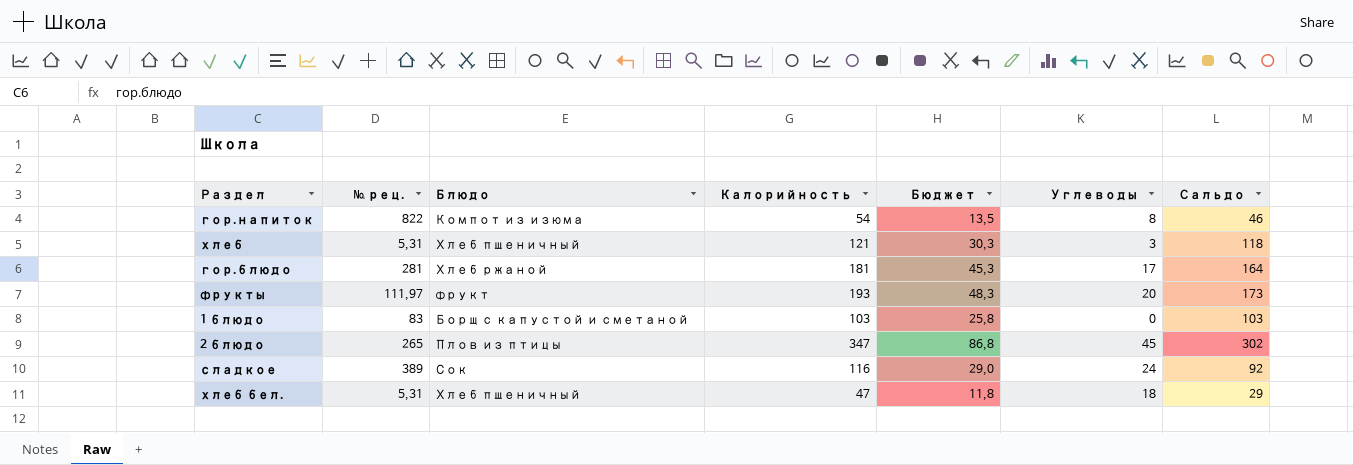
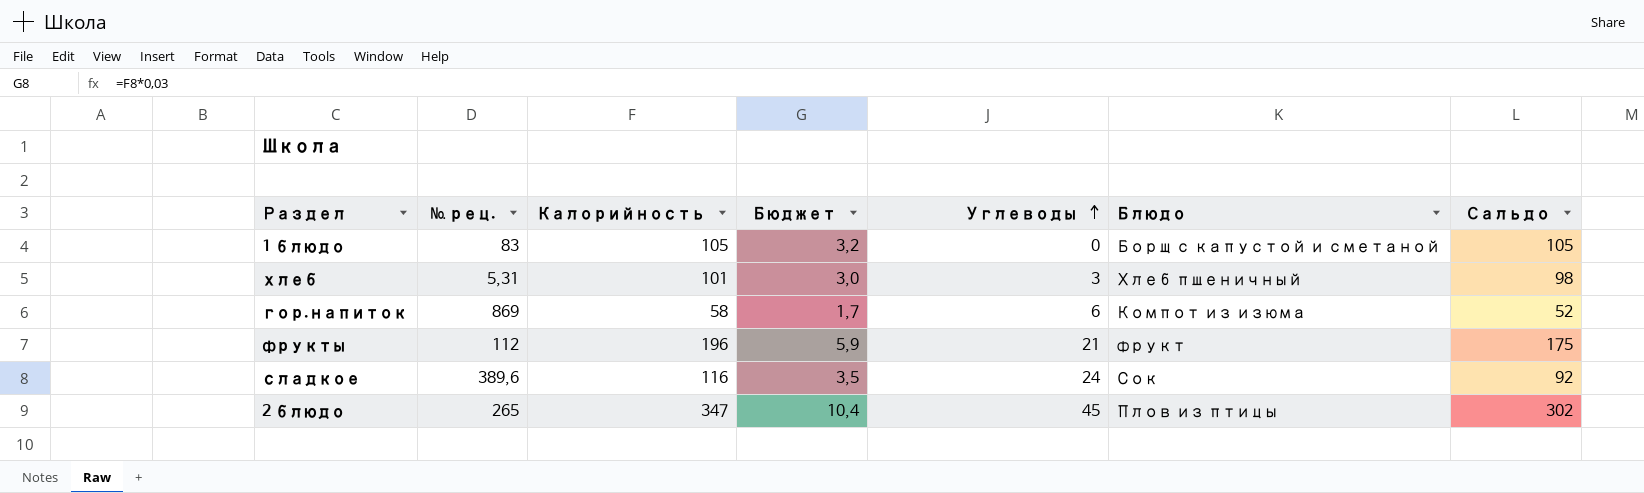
row order: none -> Углеводы ascending
column Бюджет | formula: [Калорийность] * 0,25 -> [Калорийность] * 0,03
column Блюдо | position: 3 -> 6
row гор.блюдо: 281 | Хлеб ржаной | 181 | 45,3 | 17 | 164 -> none
row хлеб бел.: 5,31 | Хлеб пшеничный | 47 | 11,8 | 18 | 29 -> none
1 блюдо | Калорийность: 103 -> 105
1 блюдо | Сальдо: 103 -> 105
хлеб | Калорийность: 121 -> 101
хлеб | Сальдо: 118 -> 98
гор.напиток | № рец.: 822 -> 869
гор.напиток | Калорийность: 54 -> 58
гор.напиток | Углеводы: 8 -> 6
гор.напиток | Сальдо: 46 -> 52
фрукты | № рец.: 111,97 -> 112
фрукты | Калорийность: 193 -> 196
фрукты | Углеводы: 20 -> 21
фрукты | Сальдо: 173 -> 175
сладкое | № рец.: 389 -> 389,6

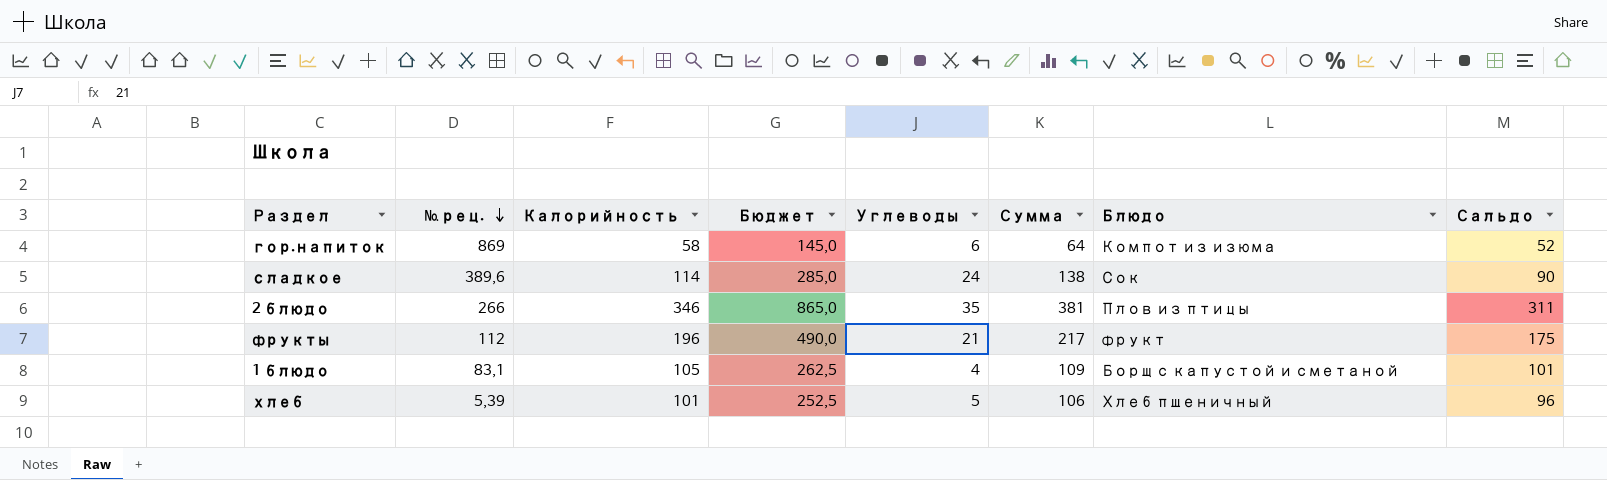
row order: Углеводы ascending -> № рец. descending
column Бюджет | formula: [Калорийность] * 0,03 -> [Калорийность] * 2,5
column Сумма | formula: none -> [Калорийность] + [Углеводы]
сладкое | Калорийность: 116 -> 114
сладкое | Сальдо: 92 -> 90
2 блюдо | № рец.: 265 -> 266
2 блюдо | Калорийность: 347 -> 346
2 блюдо | Углеводы: 45 -> 35
2 блюдо | Сальдо: 302 -> 311
1 блюдо | № рец.: 83 -> 83,1
1 блюдо | Углеводы: 0 -> 4
1 блюдо | Сальдо: 105 -> 101
хлеб | № рец.: 5,31 -> 5,39
хлеб | Углеводы: 3 -> 5
хлеб | Сальдо: 98 -> 96

